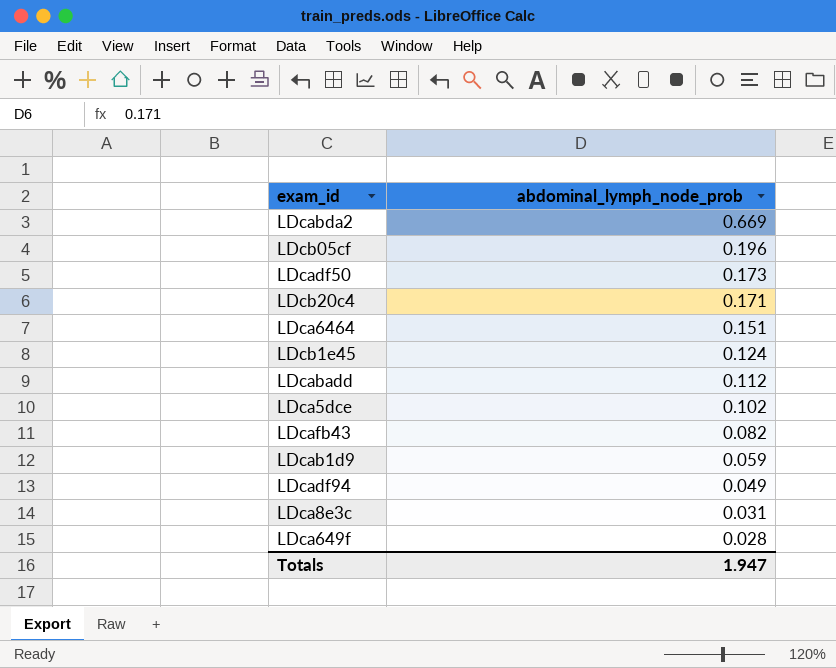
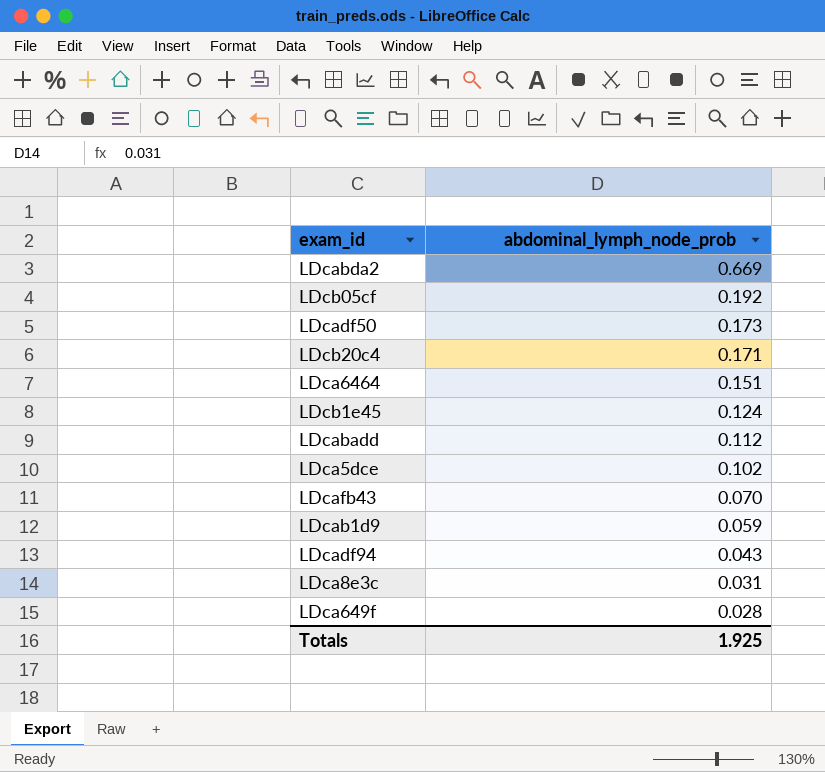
LDcb05cf | abdominal_lymph_node_prob: 0.196 -> 0.192
LDcafb43 | abdominal_lymph_node_prob: 0.082 -> 0.070
LDcadf94 | abdominal_lymph_node_prob: 0.049 -> 0.043
Totals | abdominal_lymph_node_prob: 1.947 -> 1.925

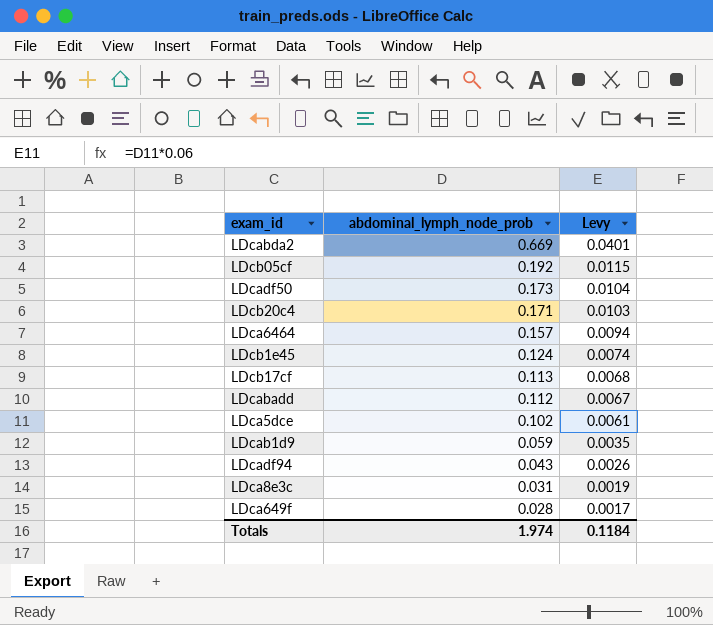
column Levy | formula: none -> [abdominal_lymph_node_prob] * 0.06
row LDcafb43: 0.070 -> none
LDca6464 | abdominal_lymph_node_prob: 0.151 -> 0.157
row LDcb17cf: none -> 0.113 | 0.0068
Totals | abdominal_lymph_node_prob: 1.925 -> 1.974

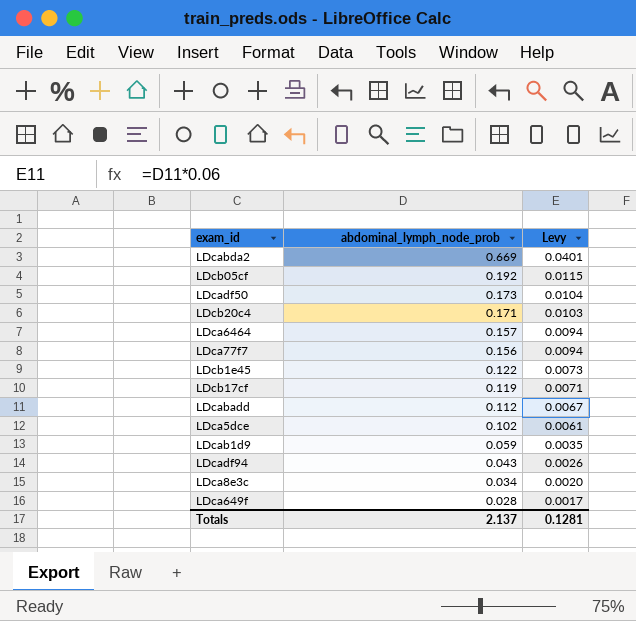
row LDca77f7: none -> 0.156 | 0.0094
LDcb1e45 | abdominal_lymph_node_prob: 0.124 -> 0.122
LDcb1e45 | Levy: 0.0074 -> 0.0073
LDcb17cf | abdominal_lymph_node_prob: 0.113 -> 0.119
LDcb17cf | Levy: 0.0068 -> 0.0071
LDca8e3c | abdominal_lymph_node_prob: 0.031 -> 0.034
LDca8e3c | Levy: 0.0019 -> 0.0020
Totals | abdominal_lymph_node_prob: 1.974 -> 2.137
Totals | Levy: 0.1184 -> 0.1281

